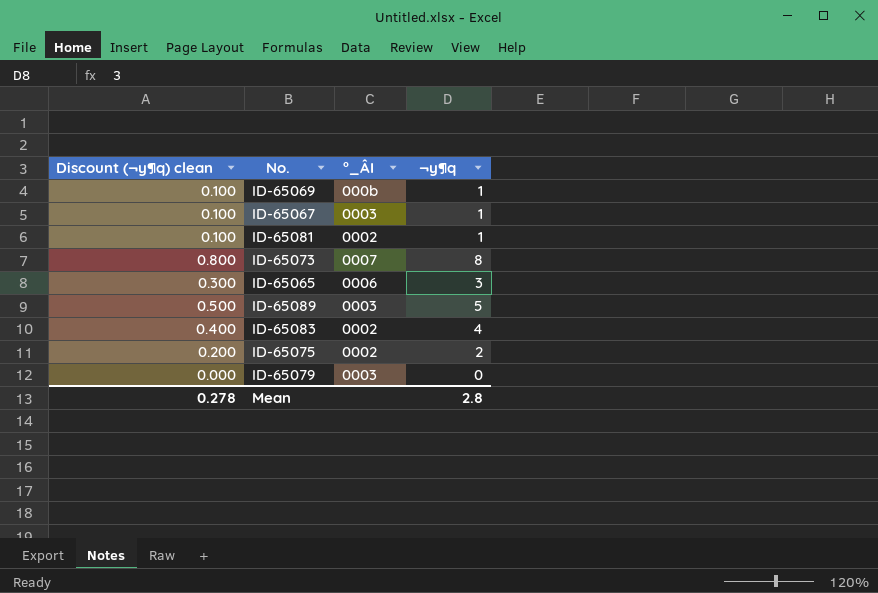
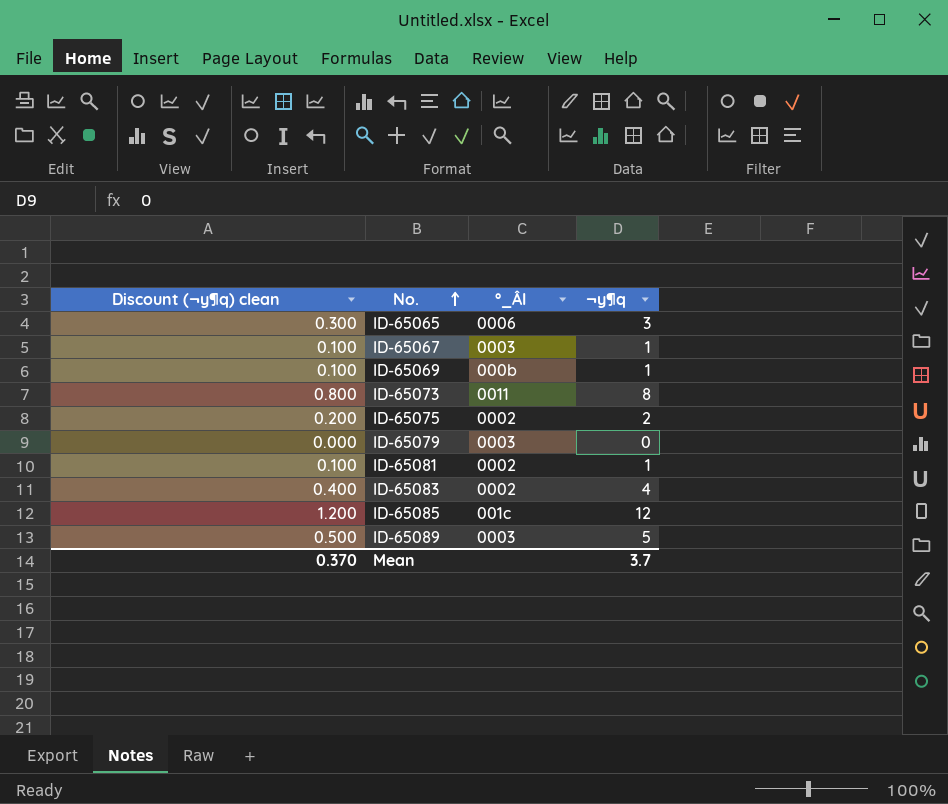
row order: none -> No. ascending
ID-65073 | °_ÂI: 0007 -> 0011
row ID-65085: none -> 1.200 | 001c | 12
Mean | Discount (¬y¶q) clean: 0.278 -> 0.370
Mean | ¬y¶q: 2.8 -> 3.7

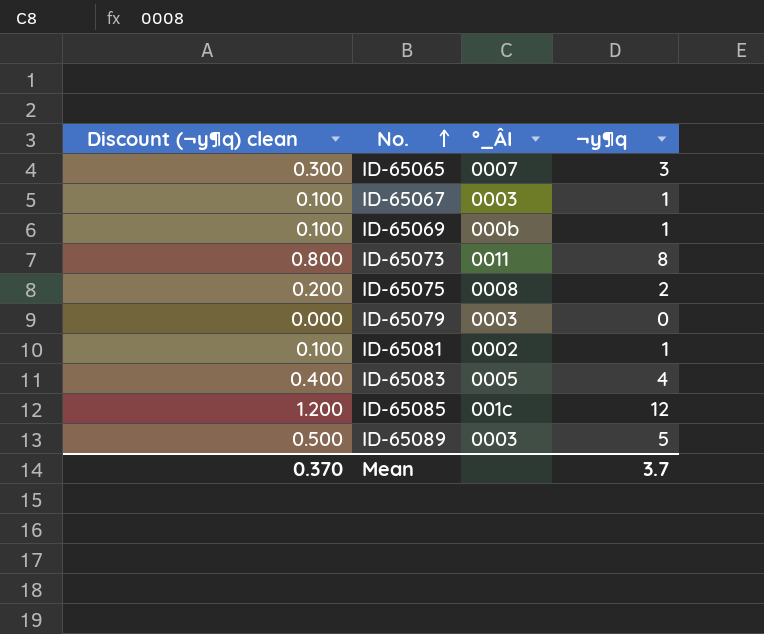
ID-65065 | °_ÂI: 0006 -> 0007
ID-65075 | °_ÂI: 0002 -> 0008
ID-65083 | °_ÂI: 0002 -> 0005

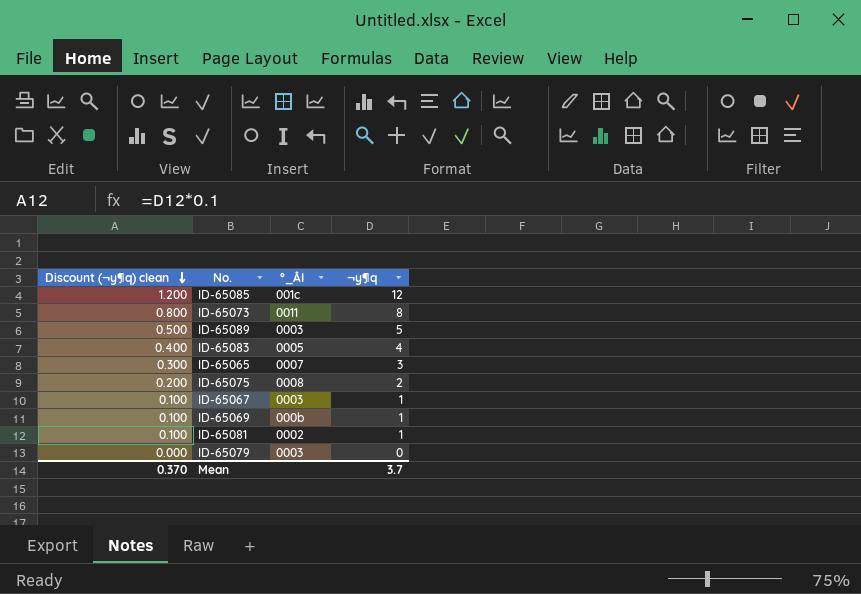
row order: No. ascending -> Discount (¬y¶q) clean descending

